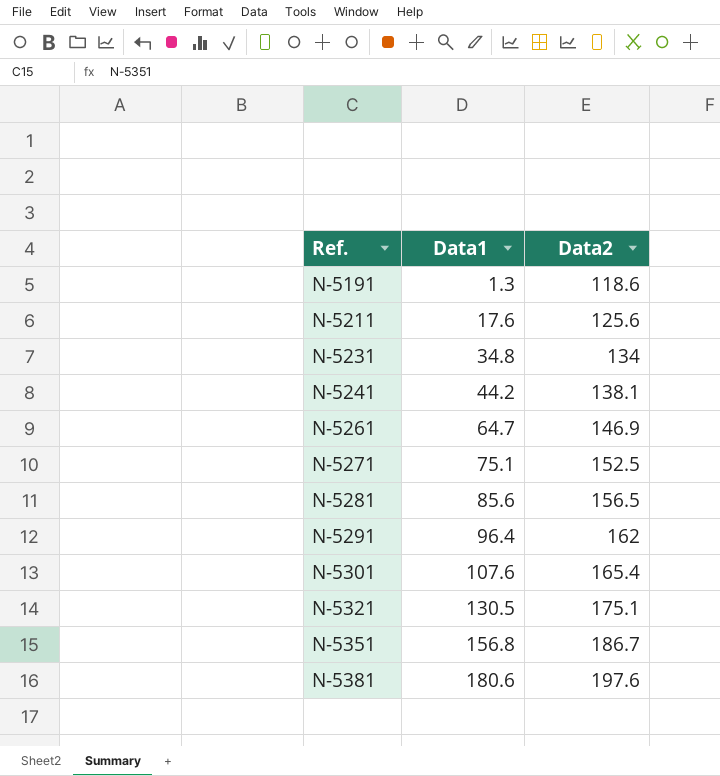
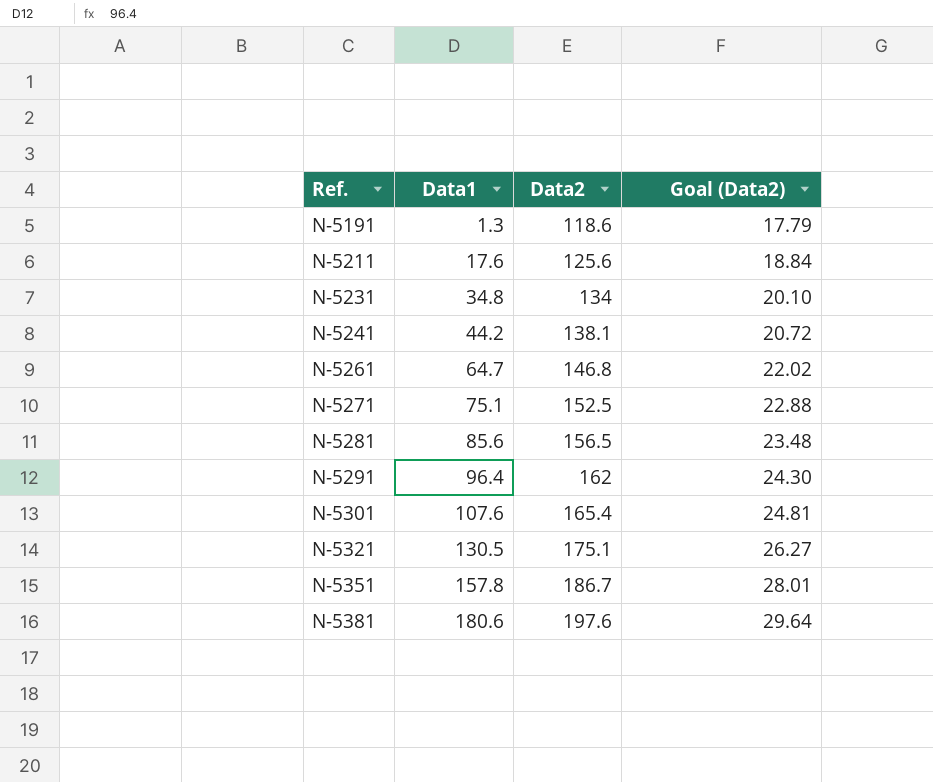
column Goal (Data2) | formula: none -> [Data2] * 0.15
N-5261 | Data2: 146.9 -> 146.8
N-5351 | Data1: 156.8 -> 157.8

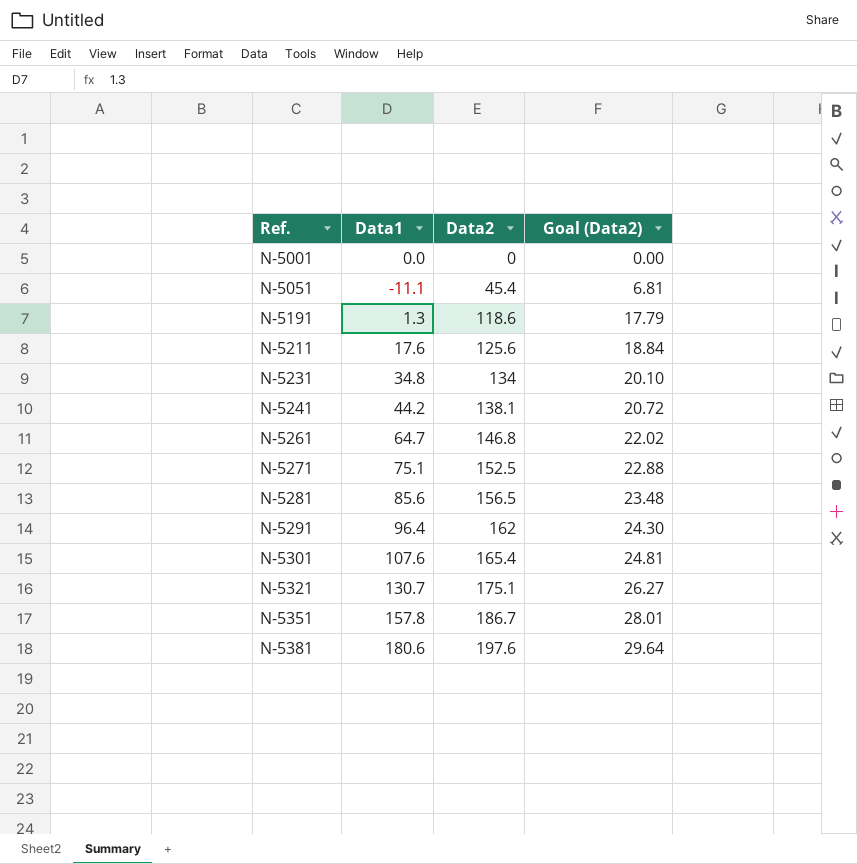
row N-5001: none -> 0.0 | 0 | 0.00
row N-5051: none -> -11.1 | 45.4 | 6.81
N-5321 | Data1: 130.5 -> 130.7

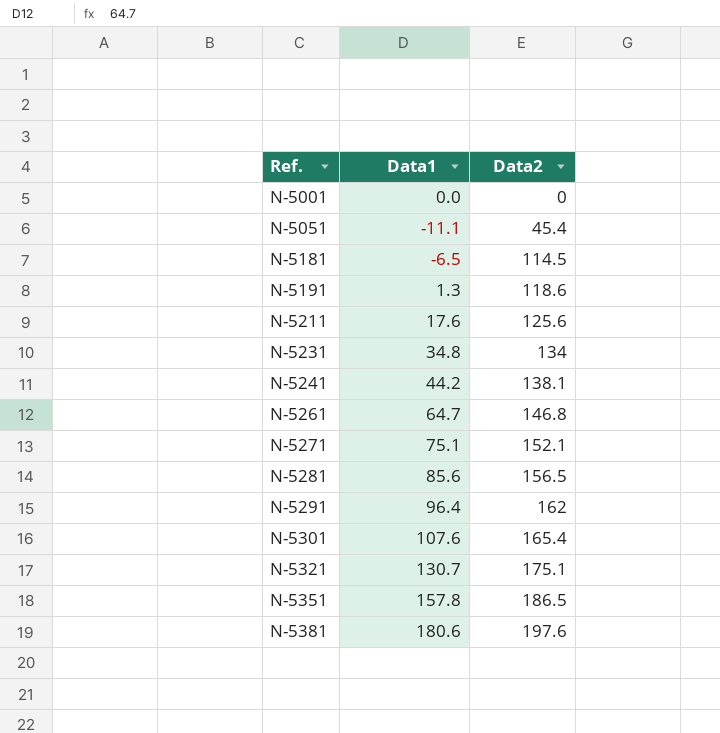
column Goal (Data2) | formula: [Data2] * 0.15 -> none
row N-5181: none -> -6.5 | 114.5
N-5271 | Data2: 152.5 -> 152.1
N-5351 | Data2: 186.7 -> 186.5

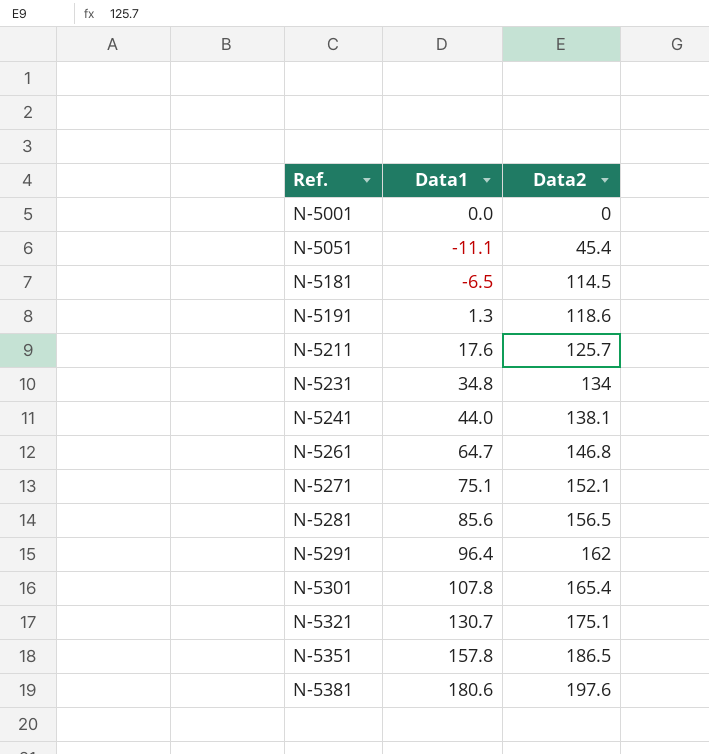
N-5211 | Data2: 125.6 -> 125.7
N-5241 | Data1: 44.2 -> 44.0
N-5301 | Data1: 107.6 -> 107.8

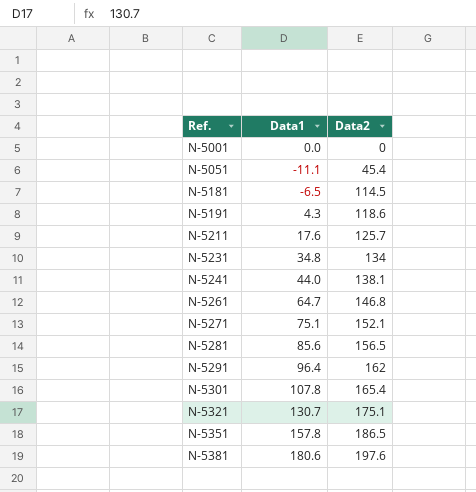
N-5191 | Data1: 1.3 -> 4.3

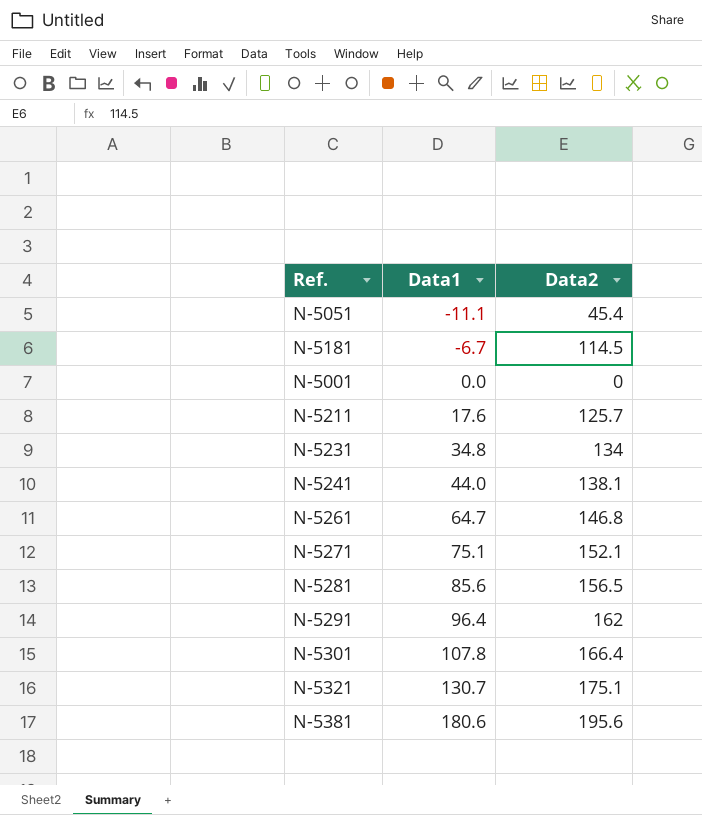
row order: Ref. ascending -> Data1 ascending
row N-5191: 4.3 | 118.6 -> none
row N-5351: 157.8 | 186.5 -> none
N-5181 | Data1: -6.5 -> -6.7
N-5301 | Data2: 165.4 -> 166.4
N-5381 | Data2: 197.6 -> 195.6

